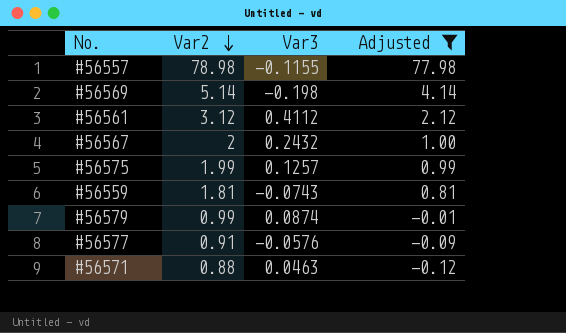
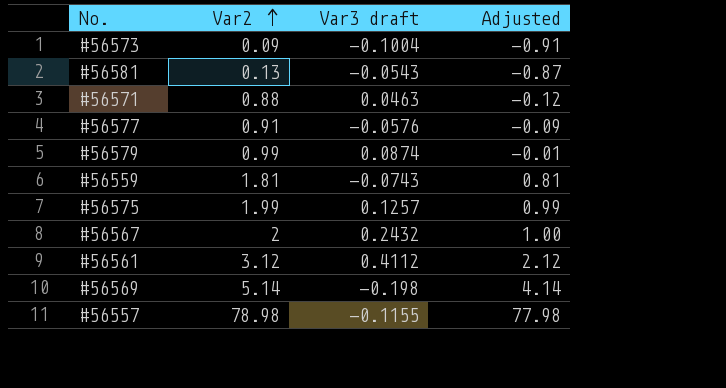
filter: Adjusted >= -0.12 -> none
row order: Var2 descending -> Var2 ascending
column name: Var3 -> Var3 draft

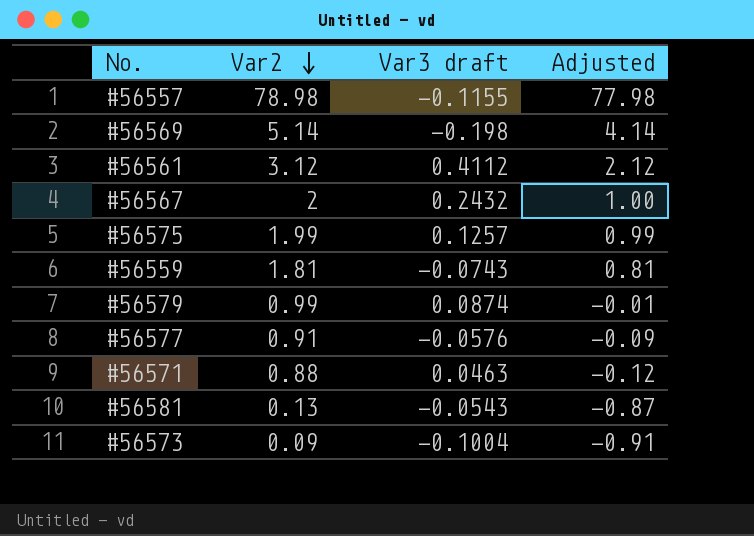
row order: Var2 ascending -> Var2 descending

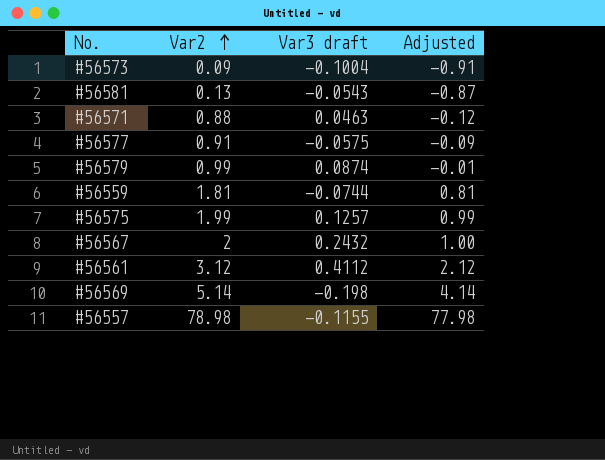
row order: Var2 descending -> Var2 ascending
#56577 | Var3 draft: -0.0576 -> -0.0575
#56559 | Var3 draft: -0.0743 -> -0.0744

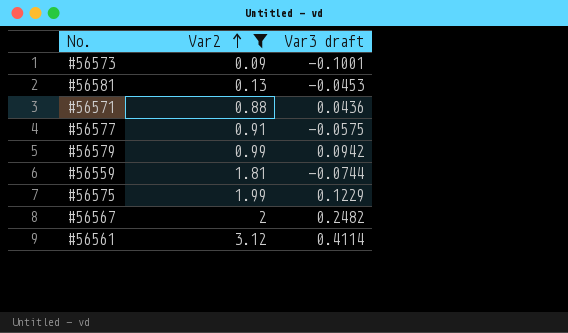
filter: none -> Var2 <= 3.12
column Adjusted | formula: [Var2] - 1 -> none
#56573 | Var3 draft: -0.1004 -> -0.1001
#56581 | Var3 draft: -0.0543 -> -0.0453
#56571 | Var3 draft: 0.0463 -> 0.0436
#56579 | Var3 draft: 0.0874 -> 0.0942
#56575 | Var3 draft: 0.1257 -> 0.1229
#56567 | Var3 draft: 0.2432 -> 0.2482
#56561 | Var3 draft: 0.4112 -> 0.4114

